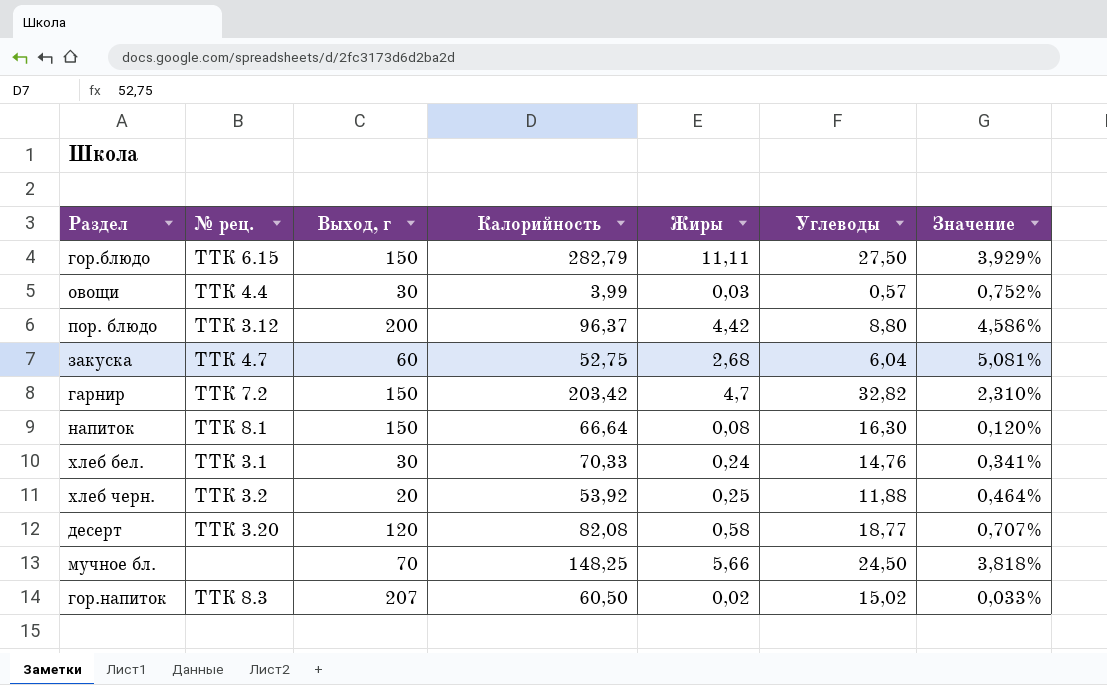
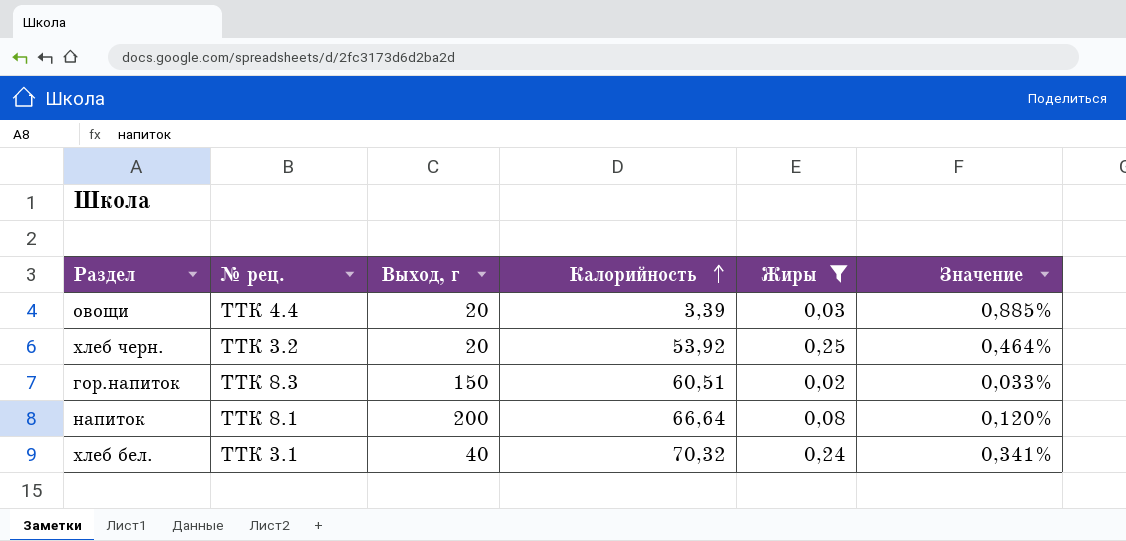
filter: none -> Жиры <= 0,25
row order: none -> Калорийность ascending
column Углеводы | position: 6 -> none
овощи | Выход, г: 30 -> 20
овощи | Калорийность: 3,99 -> 3,39
овощи | Значение: 0,752% -> 0,885%
гор.напиток | Выход, г: 207 -> 150
гор.напиток | Калорийность: 60,50 -> 60,51
напиток | Выход, г: 150 -> 200
хлеб бел. | Выход, г: 30 -> 40
хлеб бел. | Калорийность: 70,33 -> 70,32

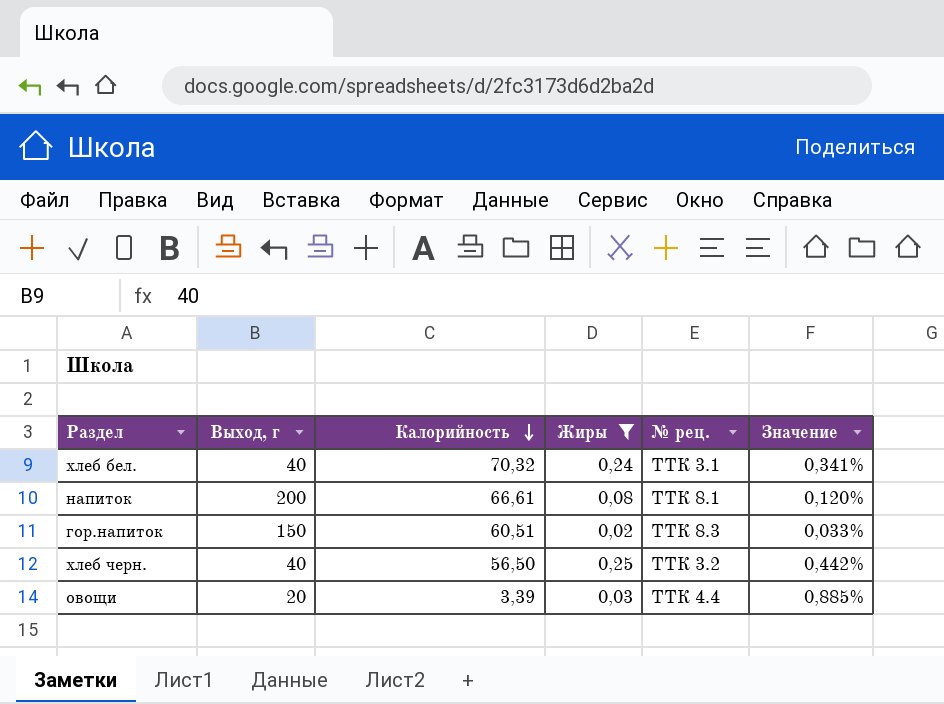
row order: Калорийность ascending -> Калорийность descending
column № рец. | position: 2 -> 5
напиток | Калорийность: 66,64 -> 66,61
хлеб черн. | Выход, г: 20 -> 40
хлеб черн. | Калорийность: 53,92 -> 56,50
хлеб черн. | Значение: 0,464% -> 0,442%

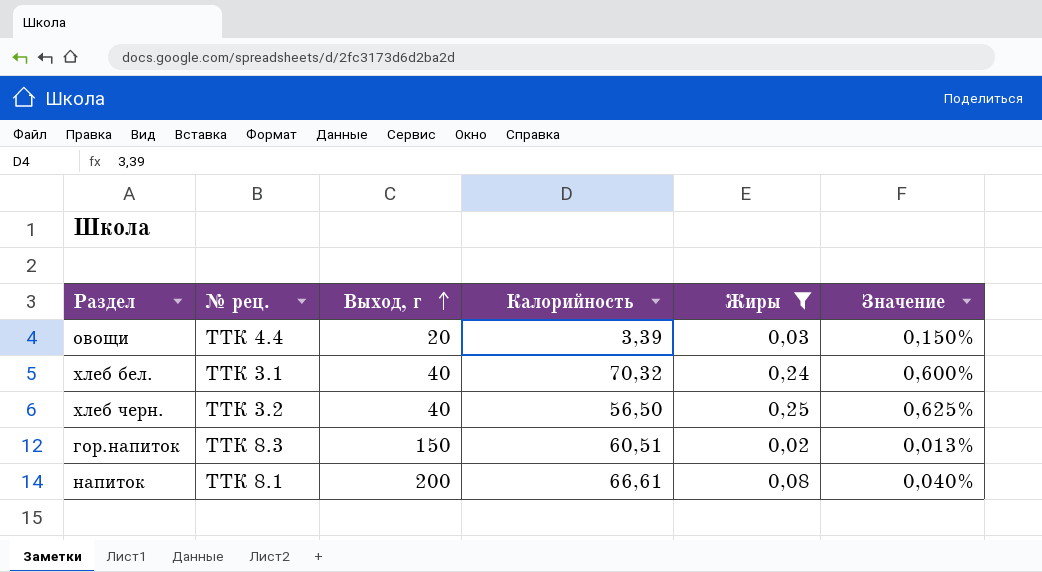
row order: Калорийность descending -> Выход, г ascending
column № рец. | position: 5 -> 2
column Значение | formula: [Жиры] / [Калорийность] -> [Жиры] / [Выход, г]

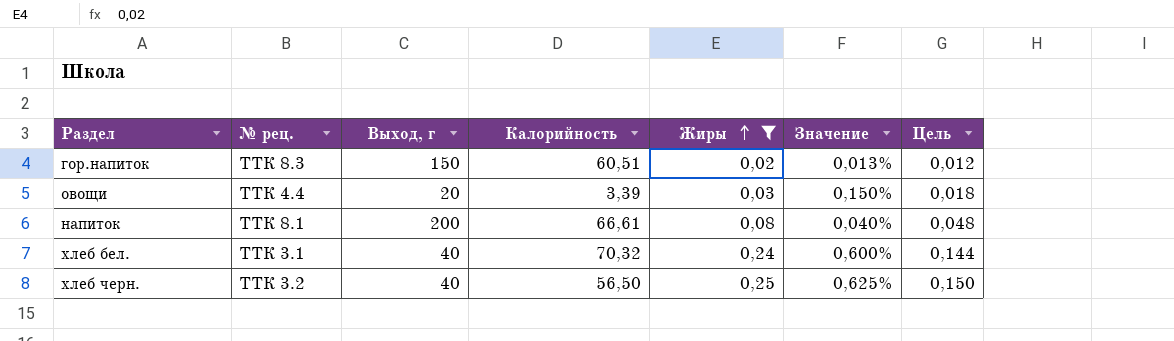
row order: Выход, г ascending -> Жиры ascending
column Цель | formula: none -> [Жиры] * 0,6

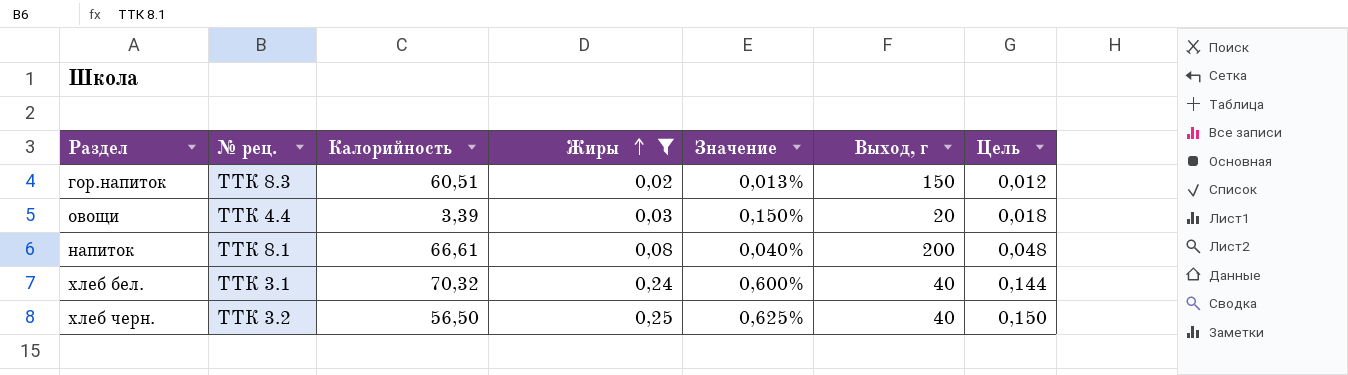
column Выход, г | position: 3 -> 6

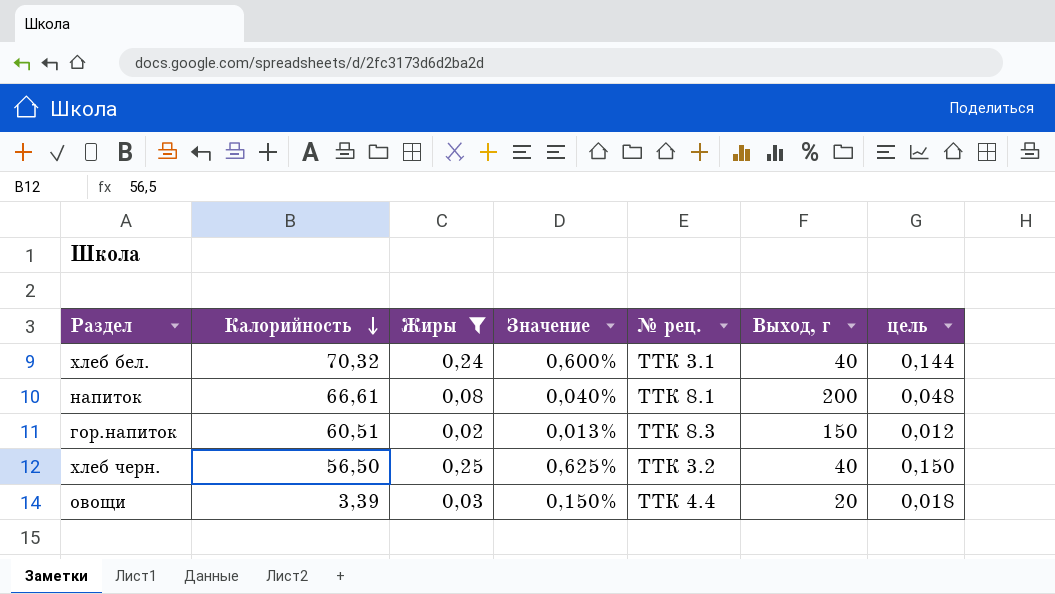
row order: Жиры ascending -> Калорийность descending
column № рец. | position: 2 -> 5
column name: Цель -> цель

